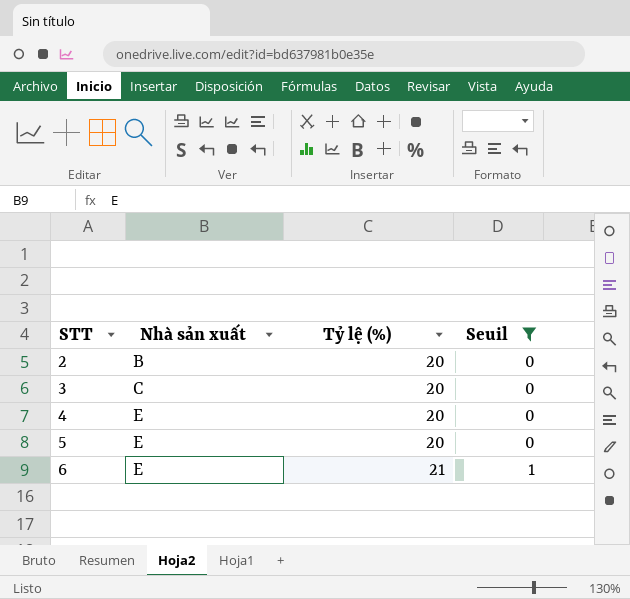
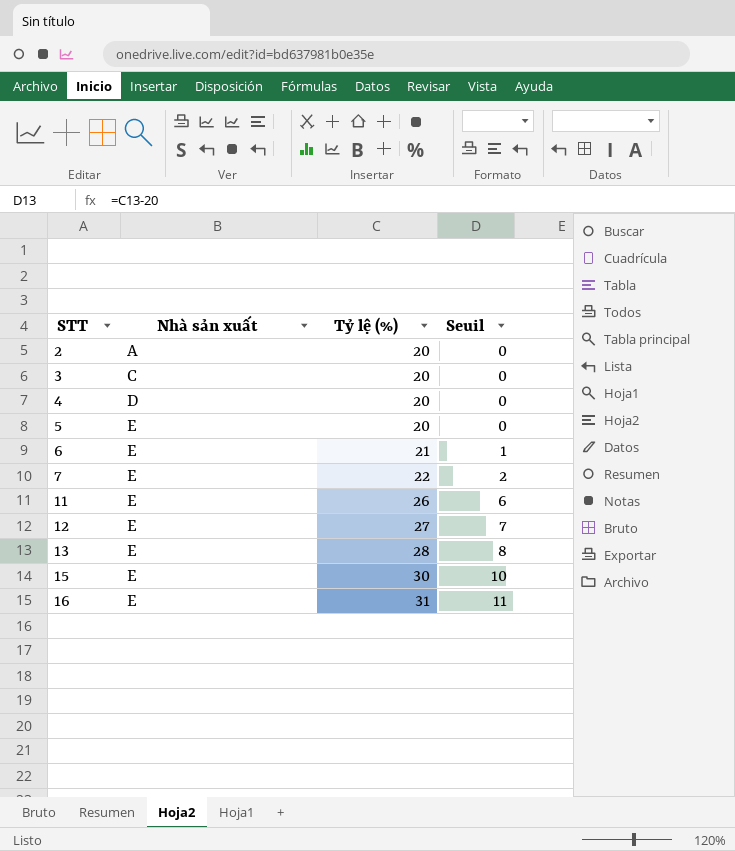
filter: Seuil <= 1 -> none
2 | Nhà sản xuất: B -> A
4 | Nhà sản xuất: E -> D

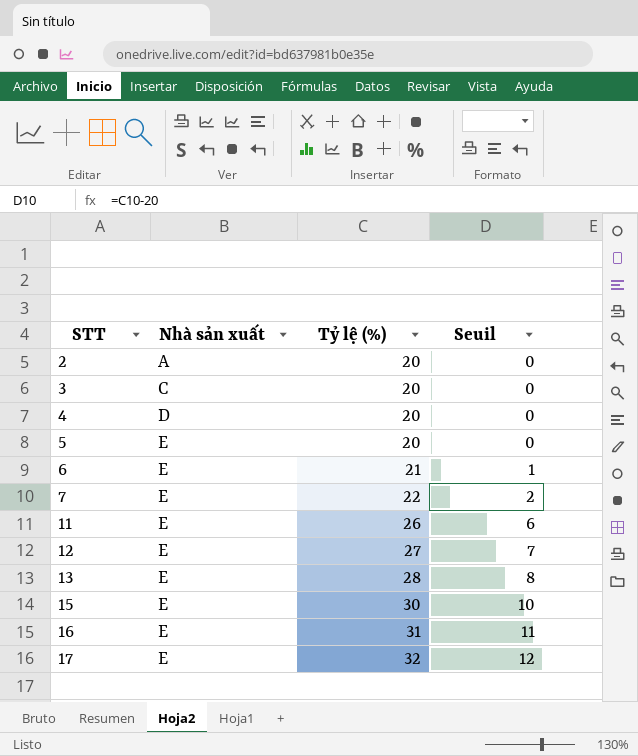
row 17: none -> E | 32 | 12

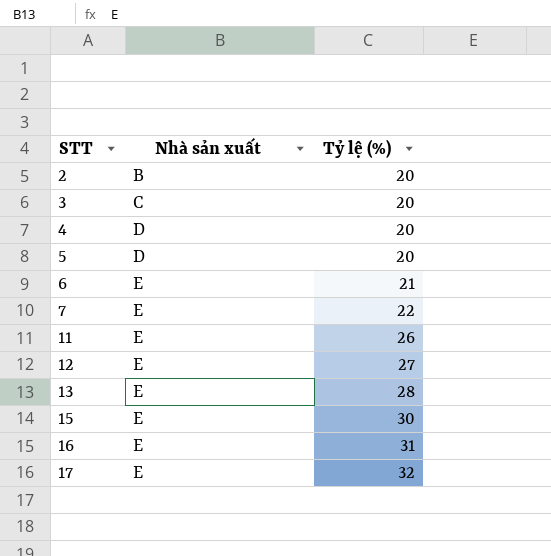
column Seuil | formula: [Tỷ lệ (%)] - 20 -> none
2 | Nhà sản xuất: A -> B
5 | Nhà sản xuất: E -> D

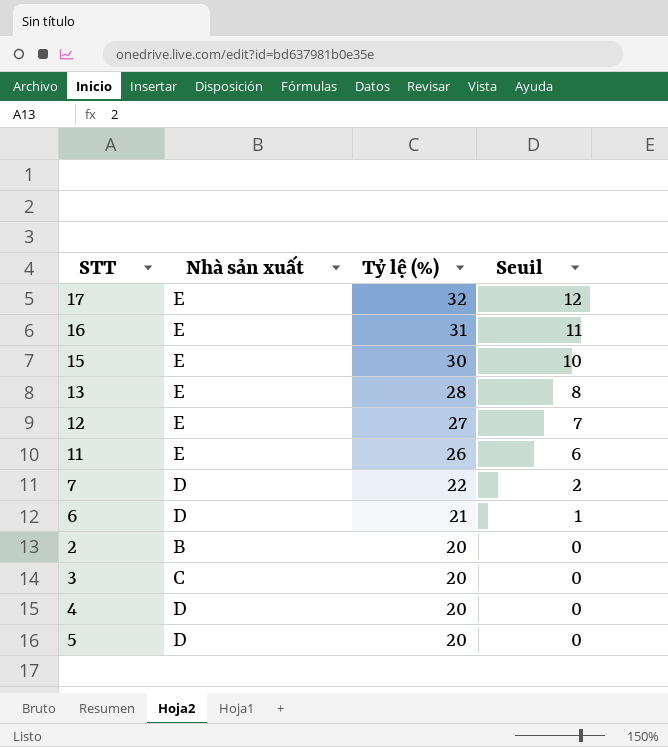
row order: STT ascending -> Tỷ lệ (%) descending
column Seuil | formula: none -> [Tỷ lệ (%)] - 20
7 | Nhà sản xuất: E -> D
6 | Nhà sản xuất: E -> D

